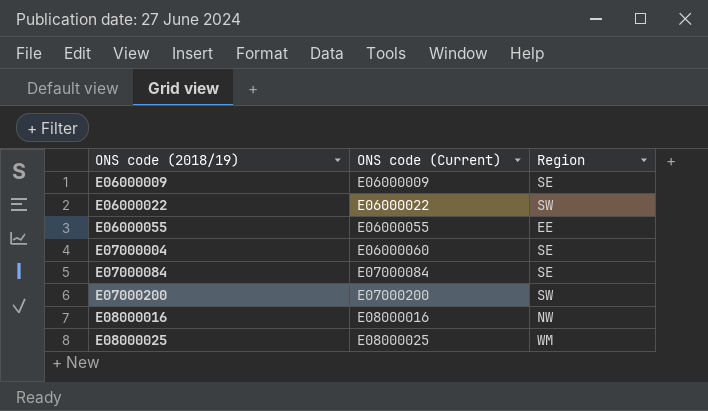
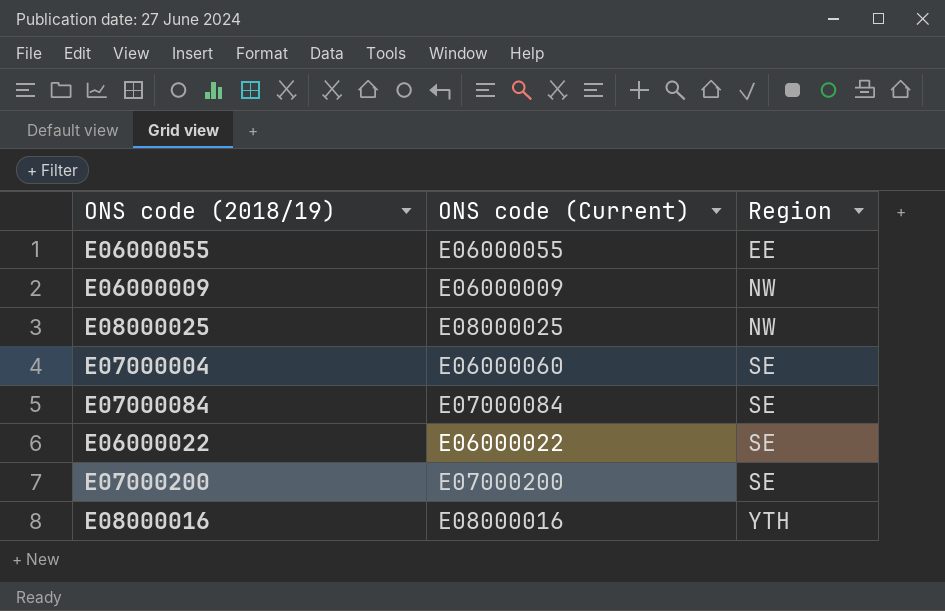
row order: ONS code (2018/19) ascending -> Region ascending
E06000009 | Region: SE -> NW
E08000025 | Region: WM -> NW
E06000022 | Region: SW -> SE
E07000200 | Region: SW -> SE
E08000016 | Region: NW -> YTH

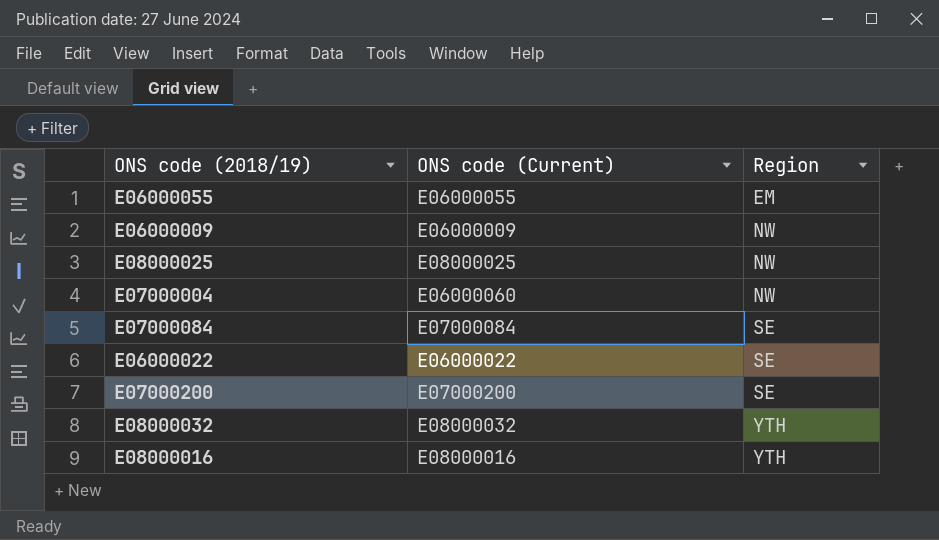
E06000055 | Region: EE -> EM
E07000004 | Region: SE -> NW
row E08000032: none -> E08000032 | YTH

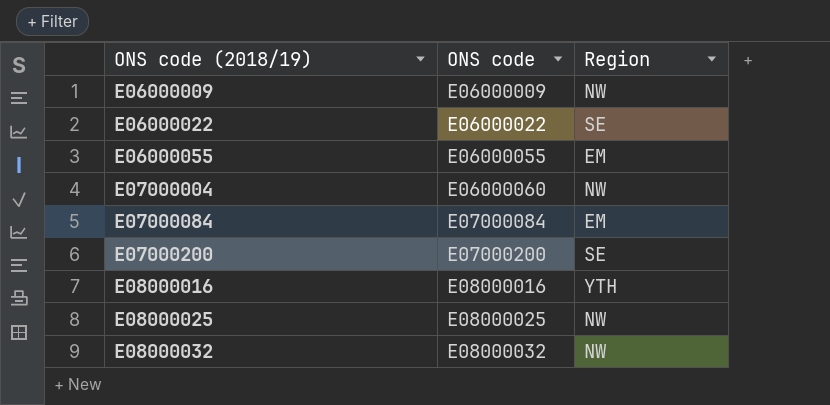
row order: Region ascending -> ONS code (2018/19) ascending
column name: ONS code (Current) -> ONS code
E07000084 | Region: SE -> EM
E08000032 | Region: YTH -> NW

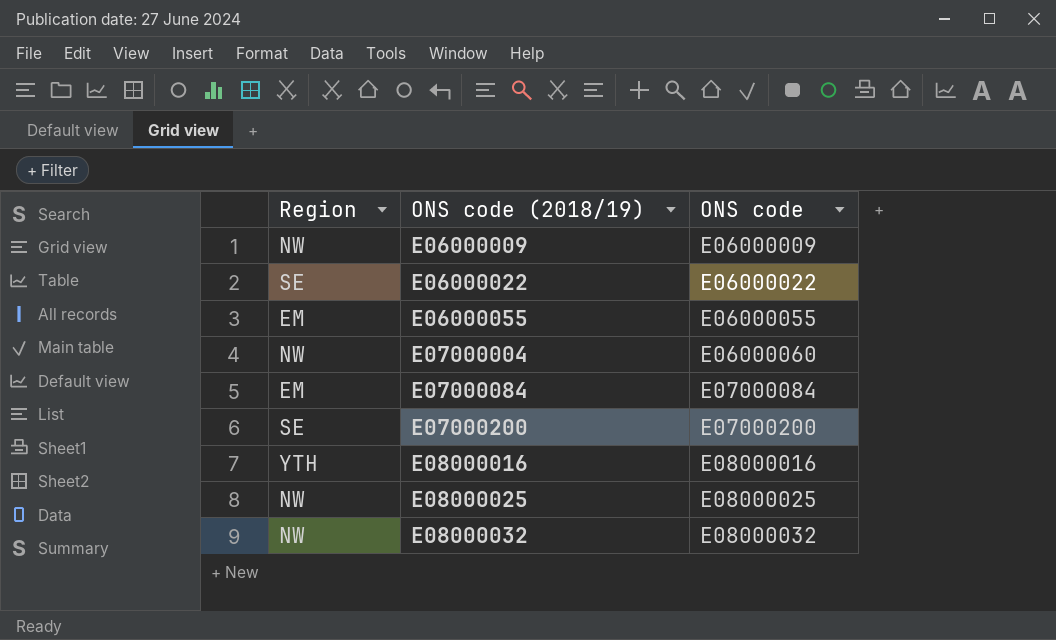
column Region | position: 3 -> 1

